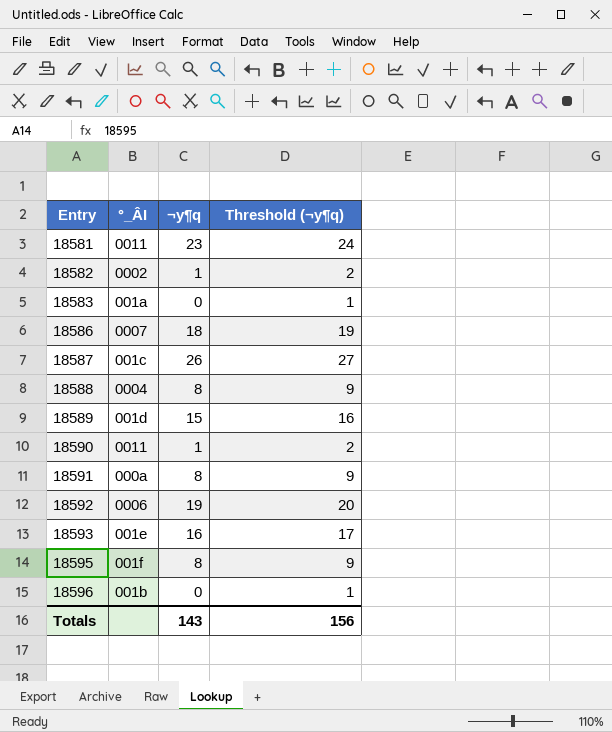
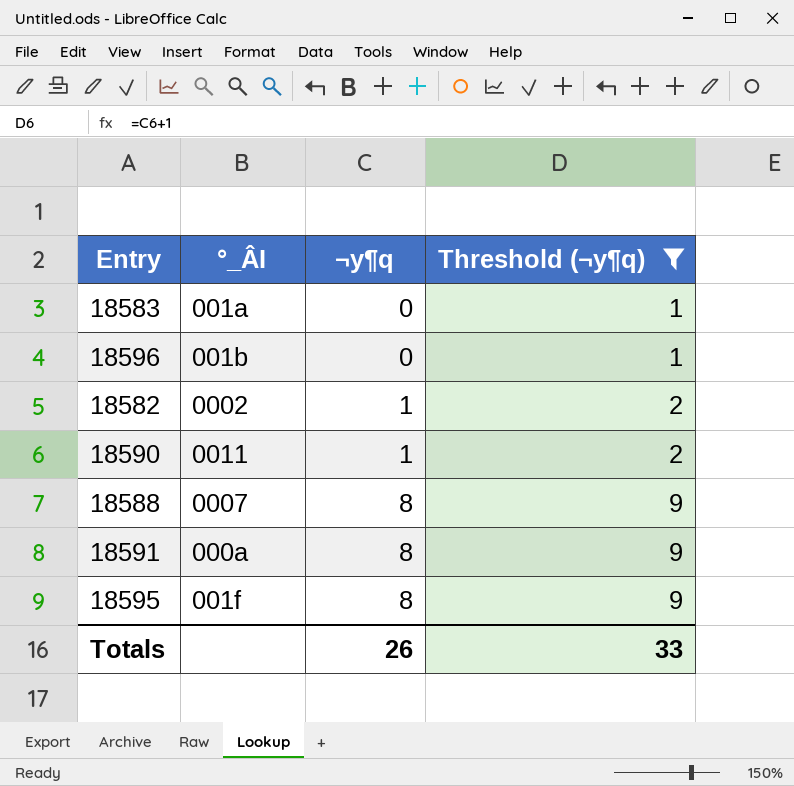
filter: none -> Threshold (¬y¶q) <= 9
row order: Entry ascending -> ¬y¶q ascending
18588 | °_ÂI: 0004 -> 0007
Totals | ¬y¶q: 143 -> 26
Totals | Threshold (¬y¶q): 156 -> 33

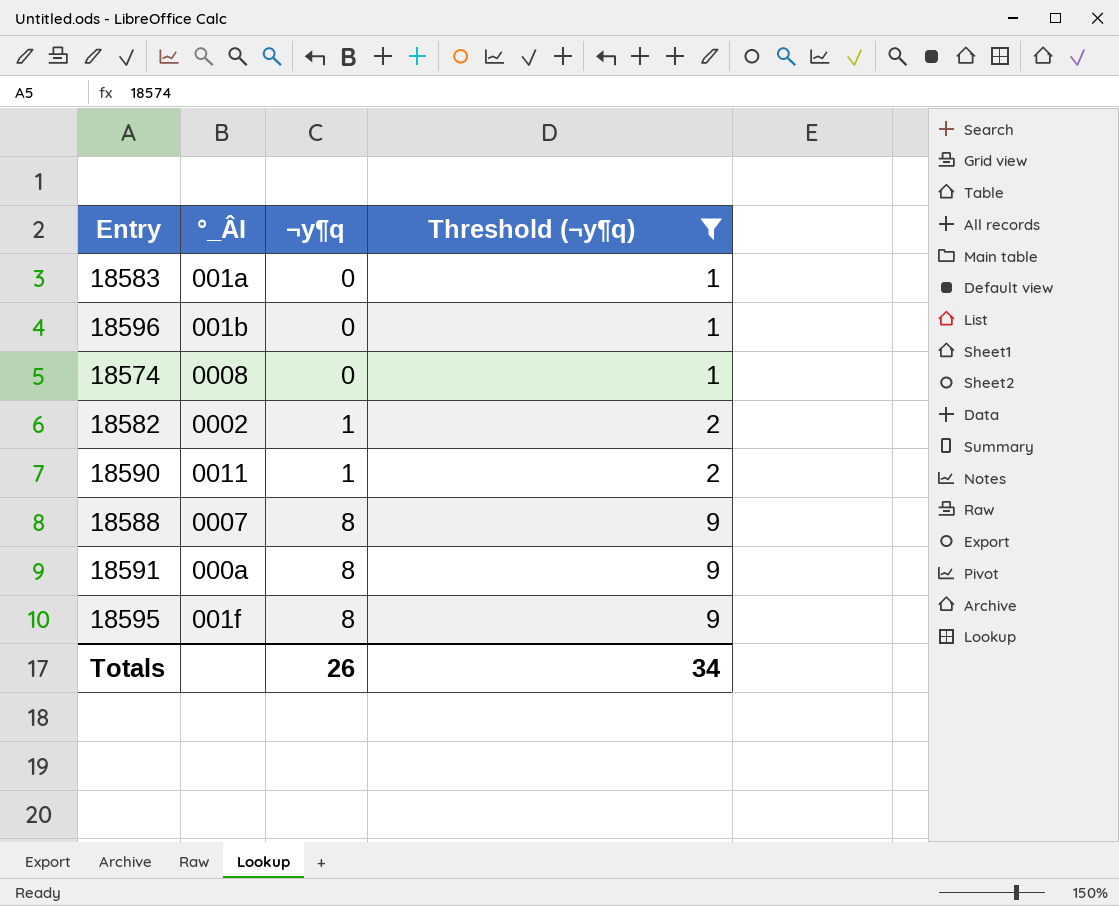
row 18574: none -> 0008 | 0 | 1
Totals | Threshold (¬y¶q): 33 -> 34

